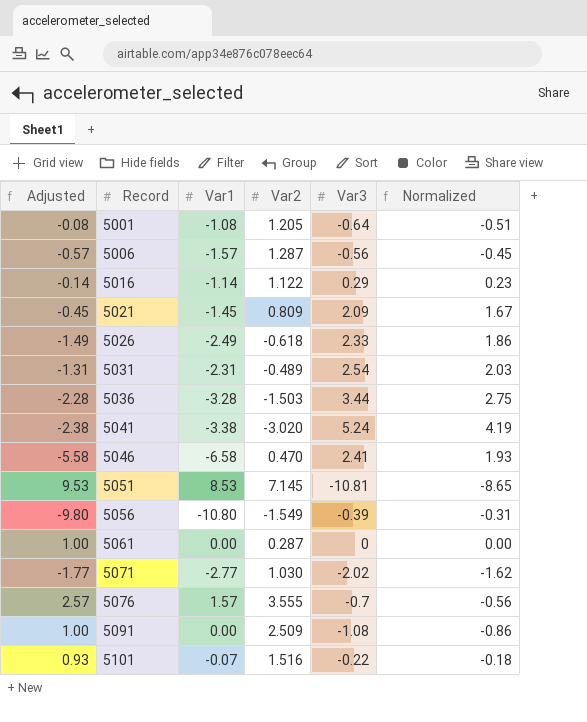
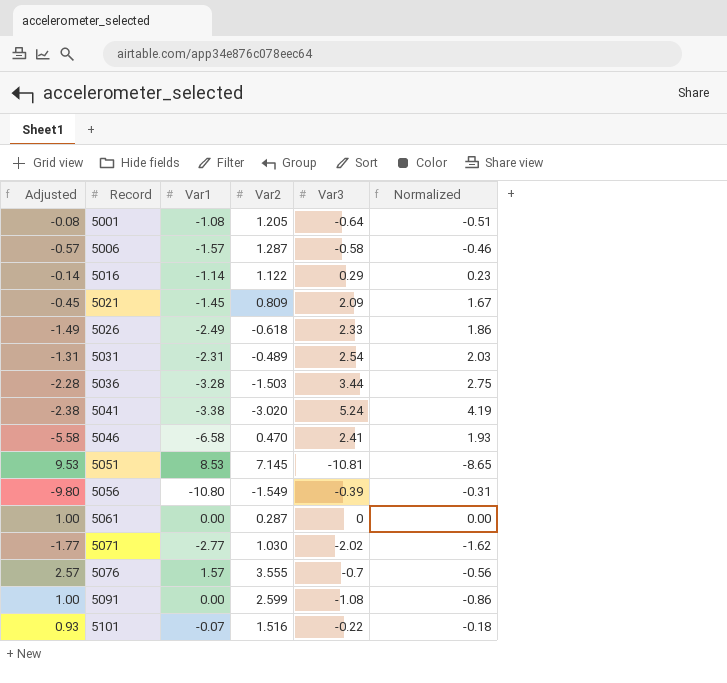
5006 | Var3: -0.56 -> -0.58
5006 | Normalized: -0.45 -> -0.46
5091 | Var2: 2.509 -> 2.599

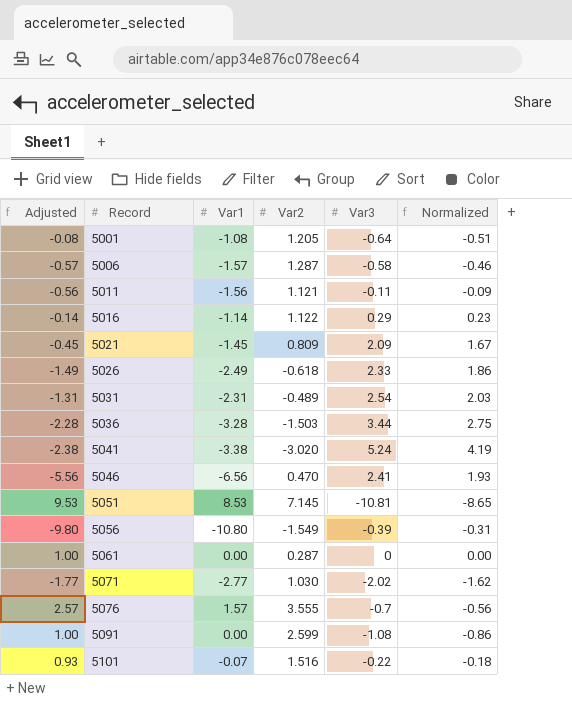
row 5011: none -> -0.56 | -1.56 | 1.121 | -0.11 | -0.09
5046 | Adjusted: -5.58 -> -5.56
5046 | Var1: -6.58 -> -6.56

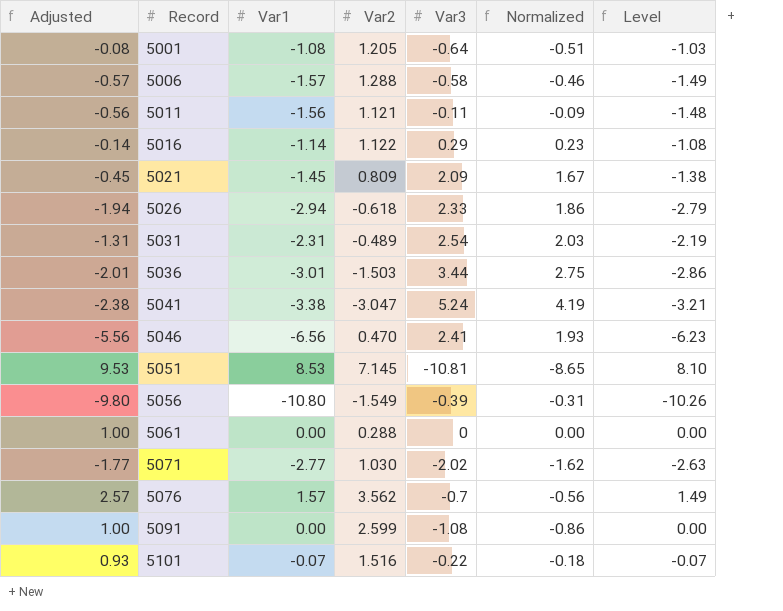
column Level | formula: none -> [Var1] * 0.95
5006 | Var2: 1.287 -> 1.288
5026 | Adjusted: -1.49 -> -1.94
5026 | Var1: -2.49 -> -2.94
5036 | Adjusted: -2.28 -> -2.01
5036 | Var1: -3.28 -> -3.01
5041 | Var2: -3.020 -> -3.047
5061 | Var2: 0.287 -> 0.288
5076 | Var2: 3.555 -> 3.562

